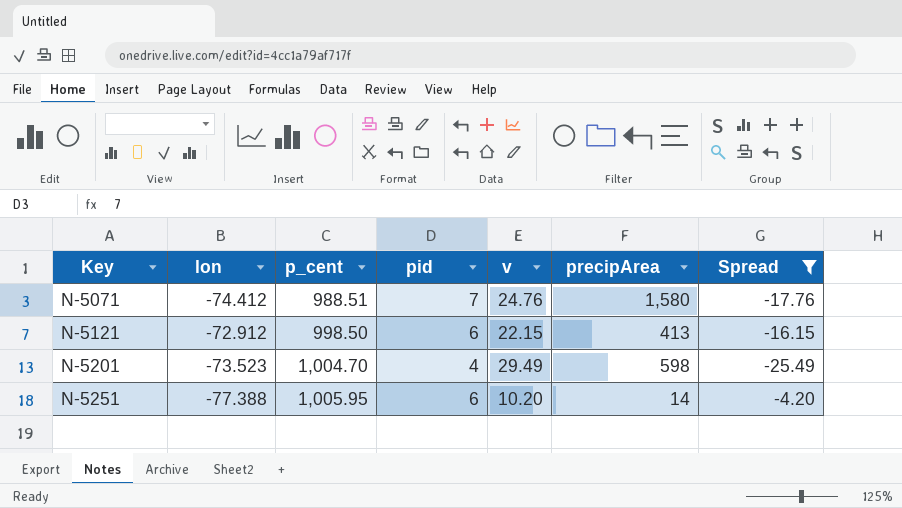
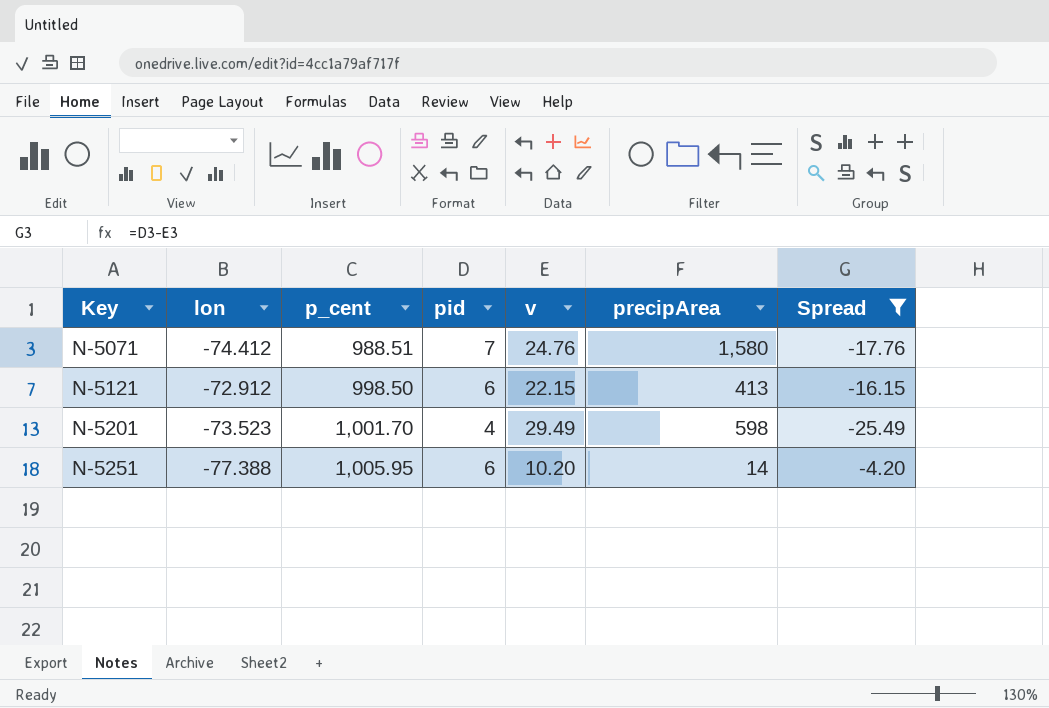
N-5201 | p_cent: 1,004.70 -> 1,001.70

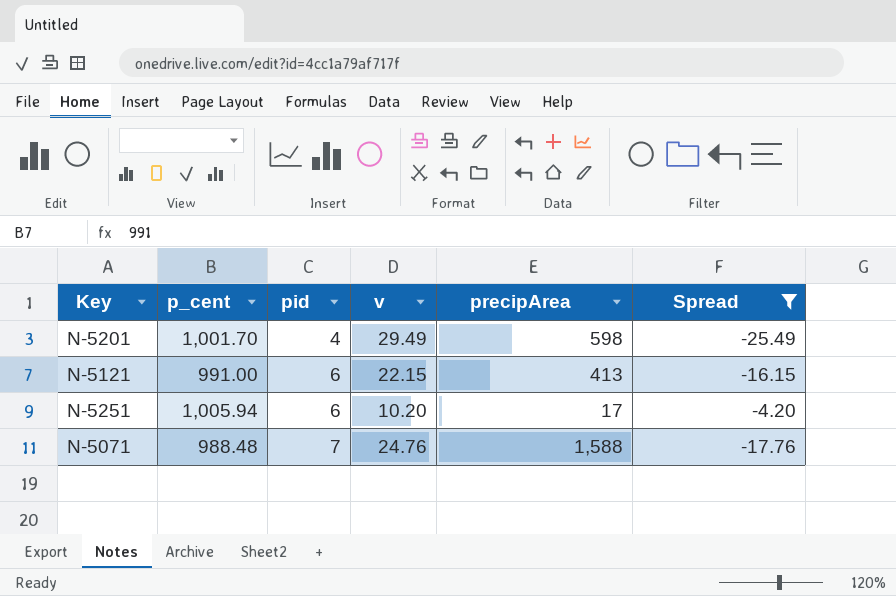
row order: Key ascending -> pid ascending
column lon | position: 2 -> none
N-5121 | p_cent: 998.50 -> 991.00
N-5251 | p_cent: 1,005.95 -> 1,005.94
N-5251 | precipArea: 14 -> 17
N-5071 | p_cent: 988.51 -> 988.48
N-5071 | precipArea: 1,580 -> 1,588

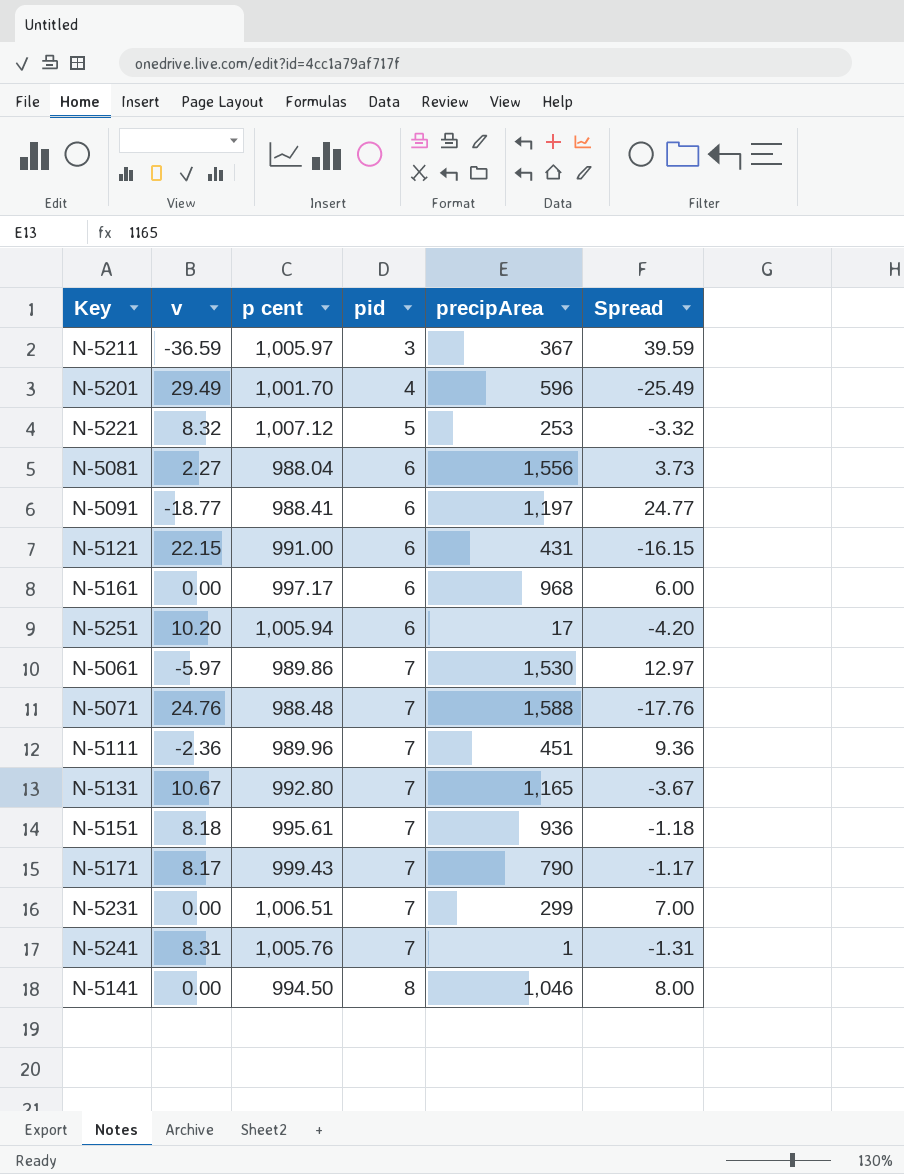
filter: Spread <= -4.20 -> none
column v | position: 4 -> 2
column name: p_cent -> p cent
N-5201 | precipArea: 598 -> 596
N-5121 | precipArea: 413 -> 431

